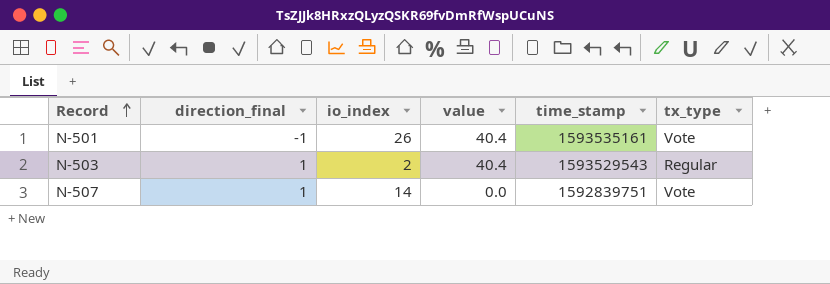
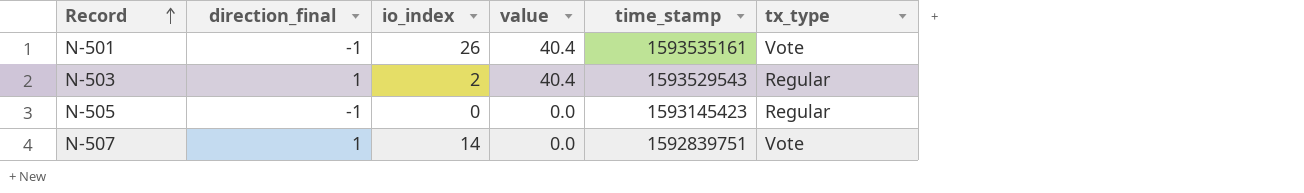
row N-505: none -> -1 | 0 | 0.0 | 1593145423 | Regular

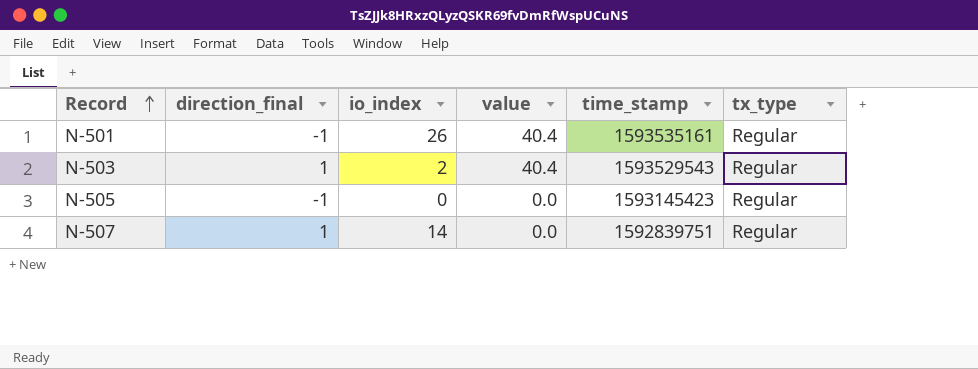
N-501 | tx_type: Vote -> Regular
N-507 | tx_type: Vote -> Regular

